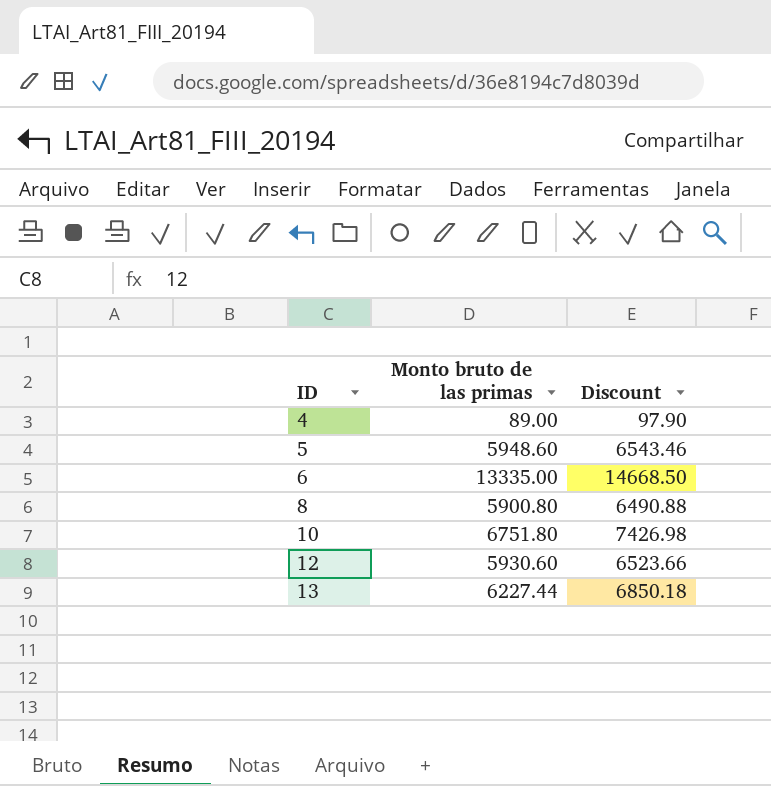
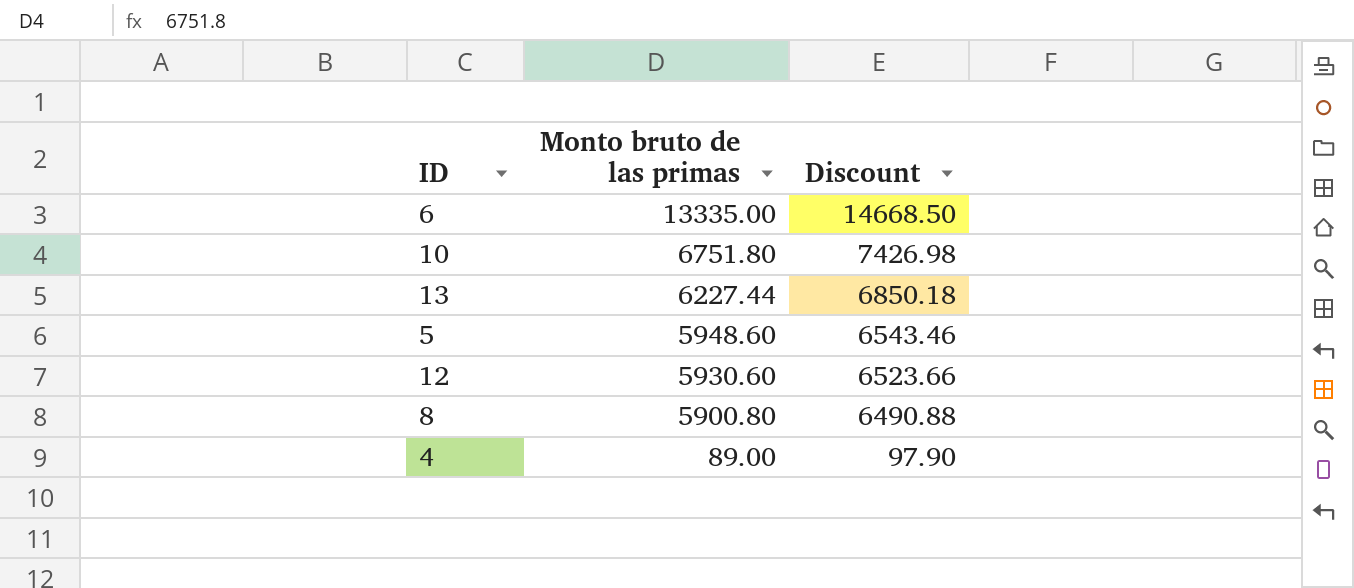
row order: ID ascending -> Monto bruto de las primas descending

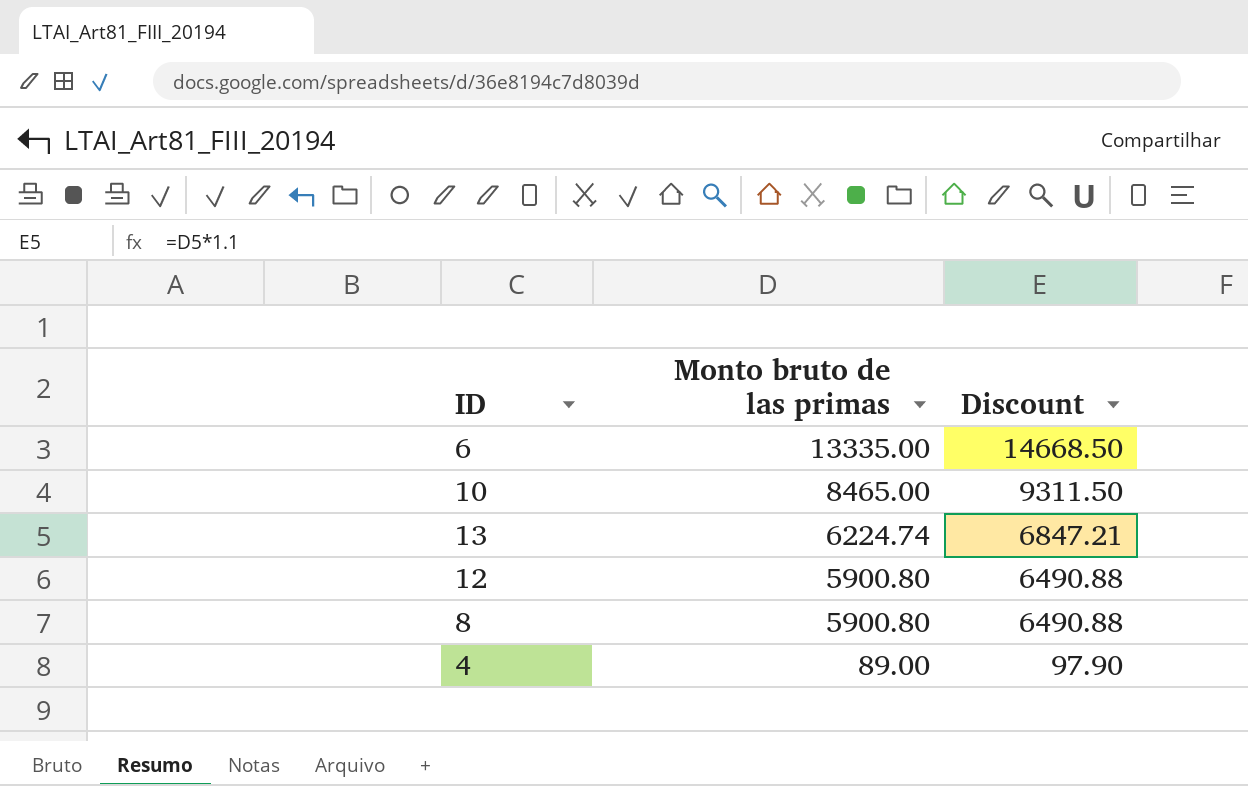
row 5: 5948.60 | 6543.46 -> none
10 | Monto bruto de las primas: 6751.80 -> 8465.00
10 | Discount: 7426.98 -> 9311.50
13 | Monto bruto de las primas: 6227.44 -> 6224.74
13 | Discount: 6850.18 -> 6847.21
12 | Monto bruto de las primas: 5930.60 -> 5900.80
12 | Discount: 6523.66 -> 6490.88

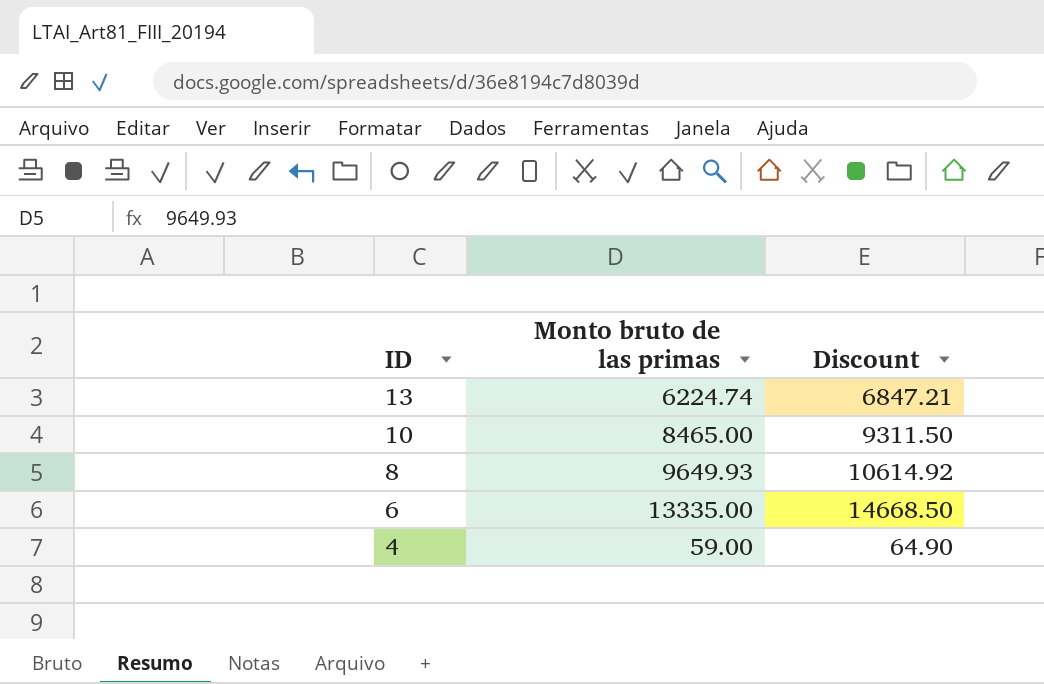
row order: Monto bruto de las primas descending -> ID descending
row 12: 5900.80 | 6490.88 -> none
8 | Monto bruto de las primas: 5900.80 -> 9649.93
8 | Discount: 6490.88 -> 10614.92
4 | Monto bruto de las primas: 89.00 -> 59.00
4 | Discount: 97.90 -> 64.90

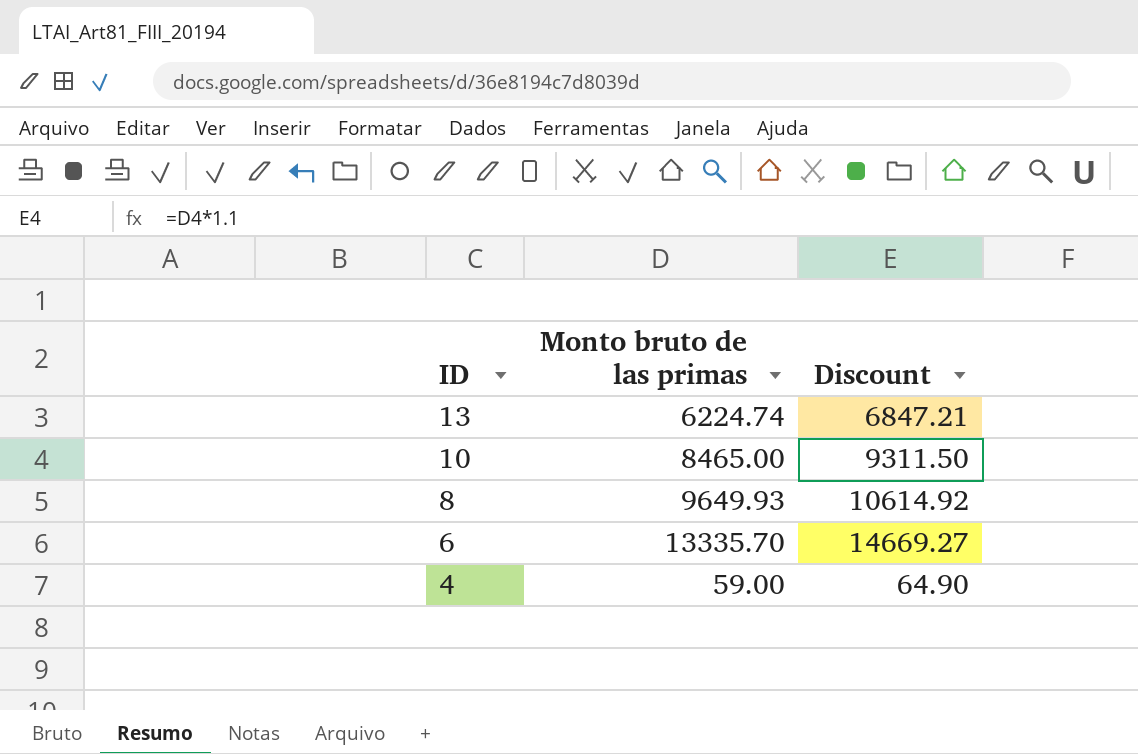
6 | Monto bruto de las primas: 13335.00 -> 13335.70
6 | Discount: 14668.50 -> 14669.27

